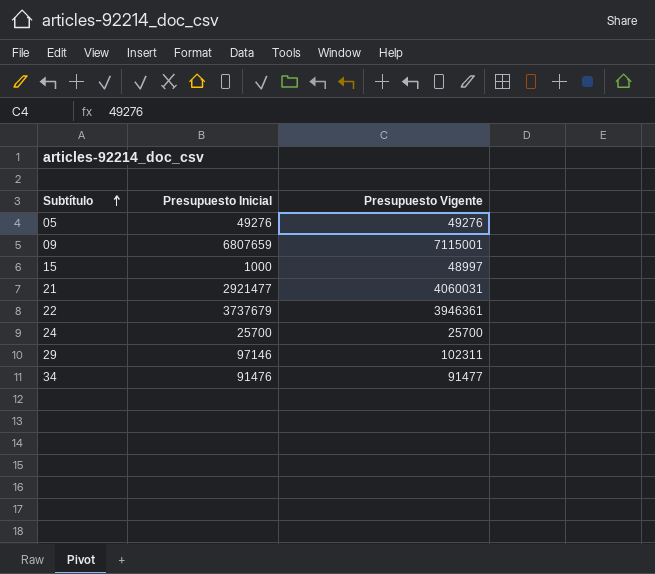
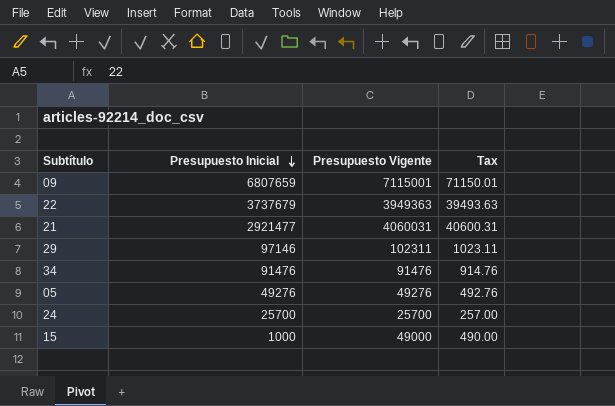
row order: Subtítulo ascending -> Presupuesto Inicial descending
column Tax | formula: none -> [Presupuesto Vigente] * 0.01
22 | Presupuesto Vigente: 3946361 -> 3949363
34 | Presupuesto Vigente: 91477 -> 91476
15 | Presupuesto Vigente: 48997 -> 49000

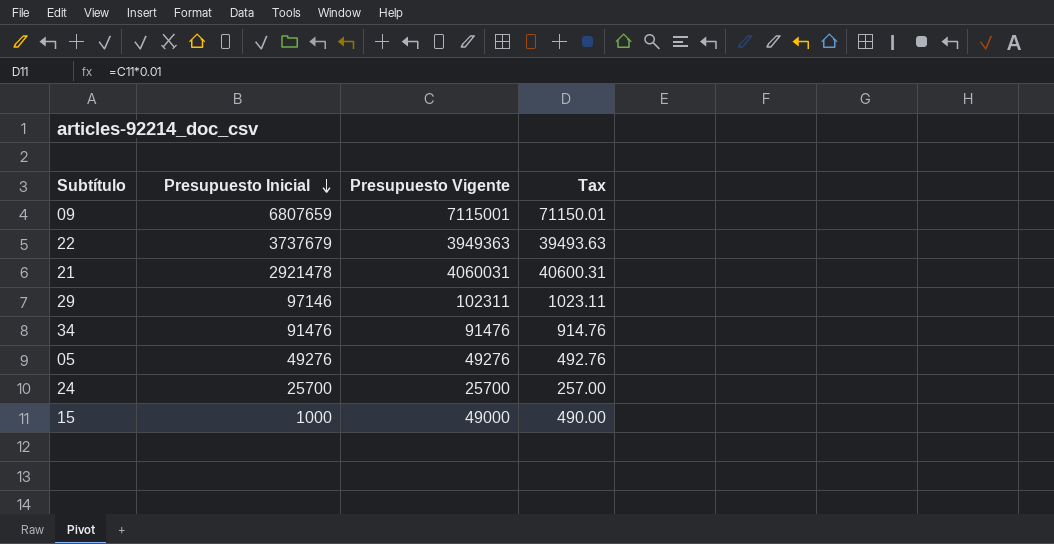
21 | Presupuesto Inicial: 2921477 -> 2921478

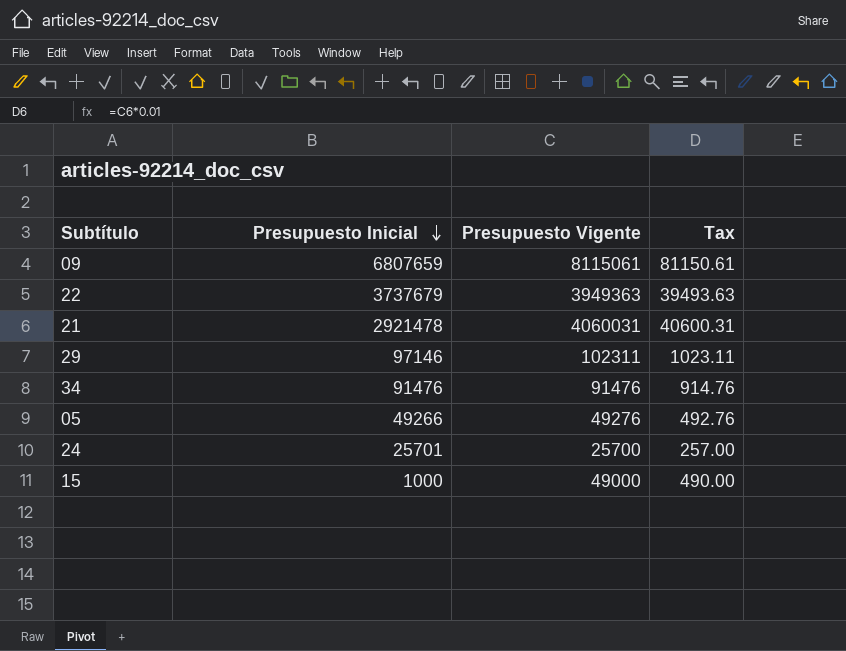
09 | Presupuesto Vigente: 7115001 -> 8115061
09 | Tax: 71150.01 -> 81150.61
05 | Presupuesto Inicial: 49276 -> 49266
24 | Presupuesto Inicial: 25700 -> 25701

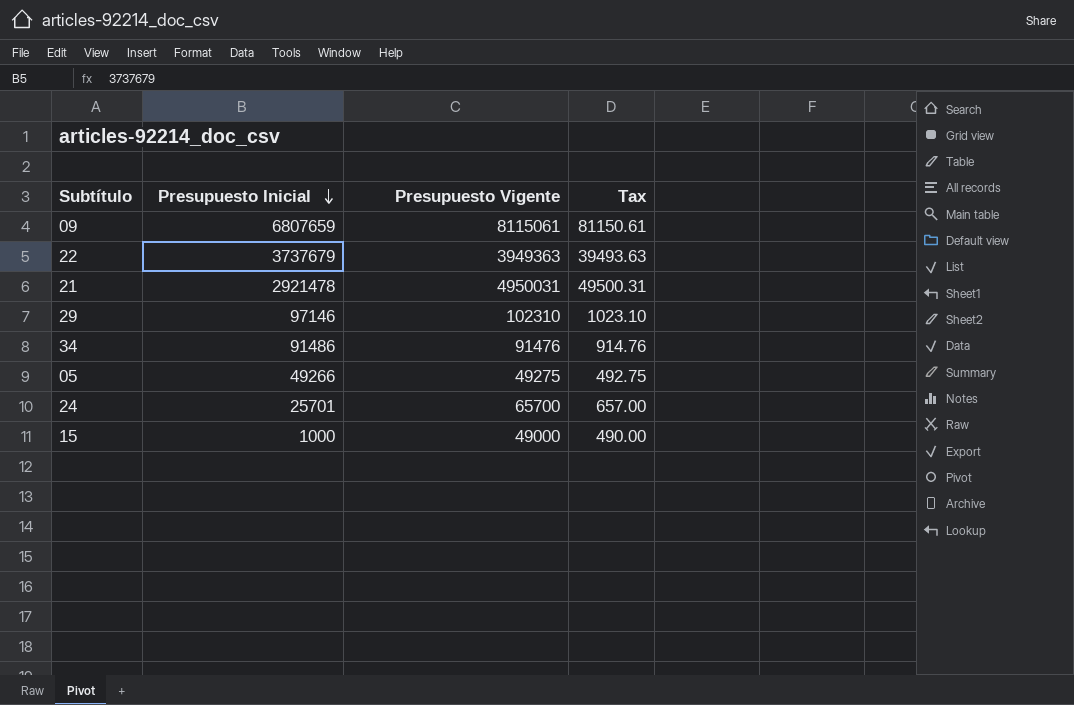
21 | Presupuesto Vigente: 4060031 -> 4950031
21 | Tax: 40600.31 -> 49500.31
29 | Presupuesto Vigente: 102311 -> 102310
29 | Tax: 1023.11 -> 1023.10
34 | Presupuesto Inicial: 91476 -> 91486
05 | Presupuesto Vigente: 49276 -> 49275
05 | Tax: 492.76 -> 492.75
24 | Presupuesto Vigente: 25700 -> 65700
24 | Tax: 257.00 -> 657.00

